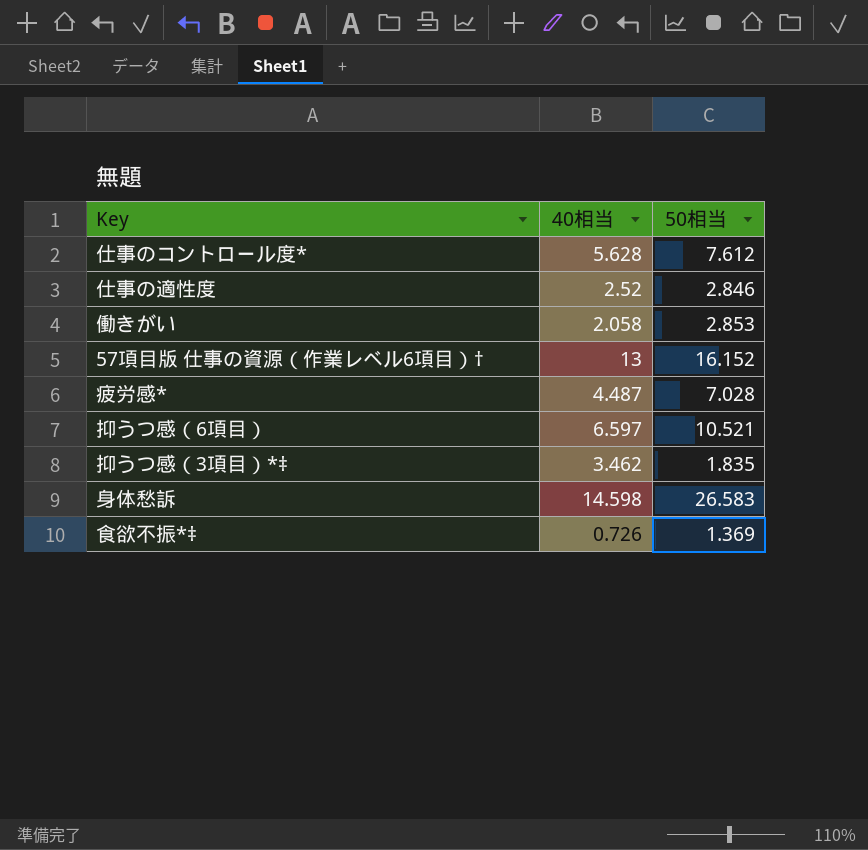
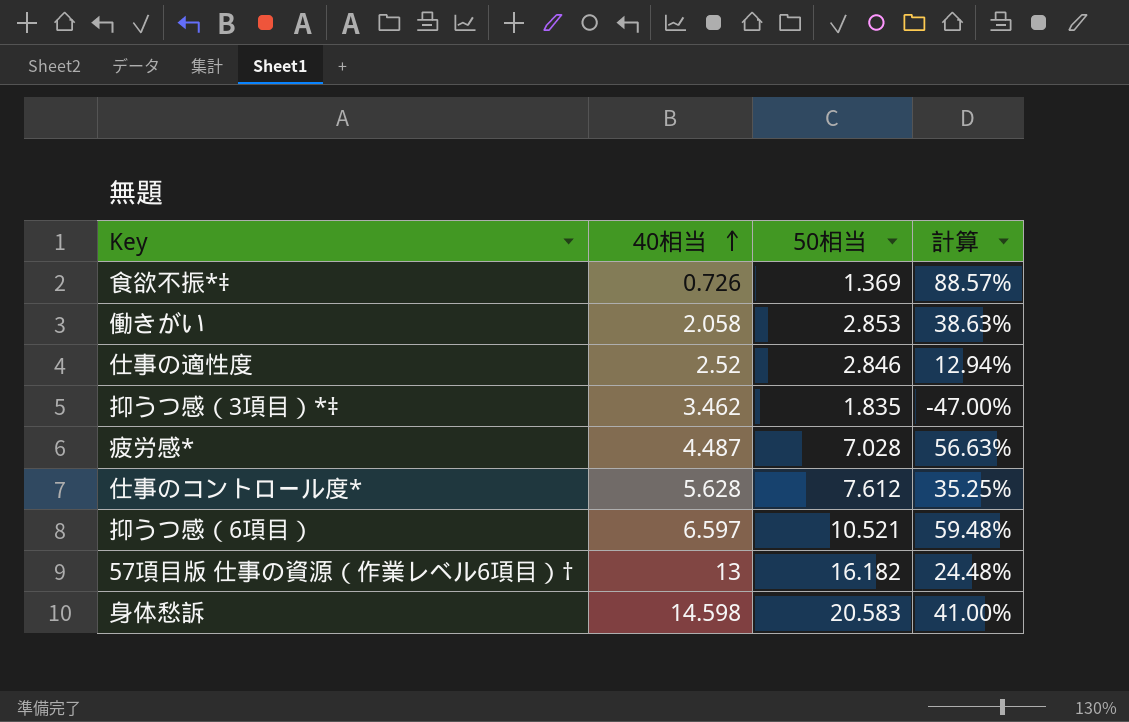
row order: none -> 40相当 ascending
column 計算 | formula: none -> ([50相当] - [40相当]) / [40相当]
57項目版 仕事の資源（作業レベル6項目）† | 50相当: 16.152 -> 16.182
身体愁訴 | 50相当: 26.583 -> 20.583

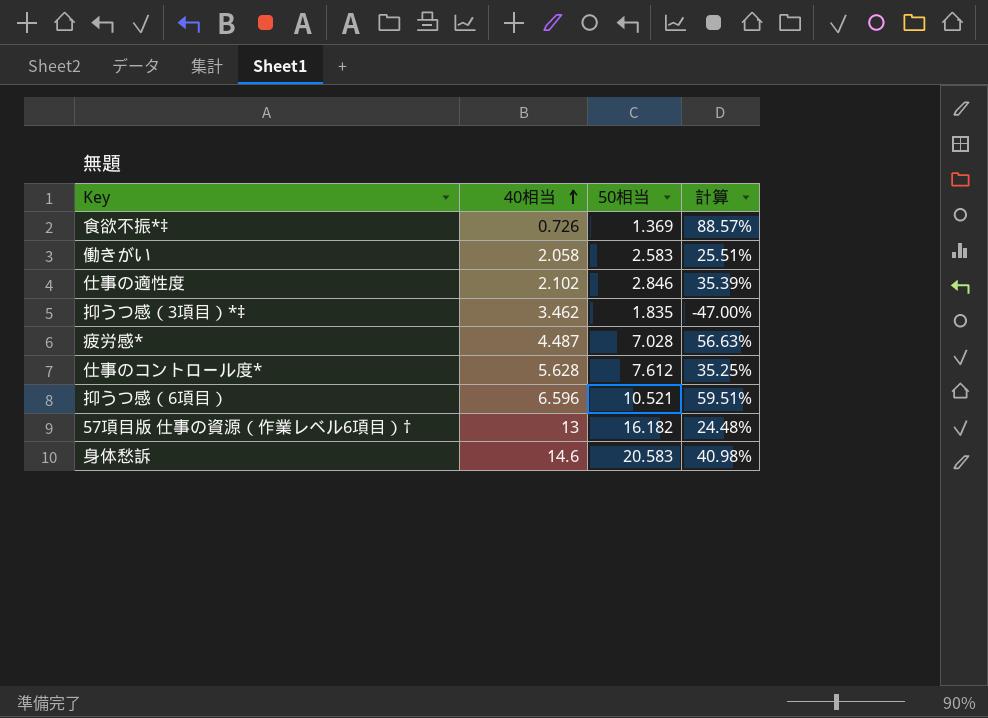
働きがい | 50相当: 2.853 -> 2.583
働きがい | 計算: 38.63% -> 25.51%
仕事の適性度 | 40相当: 2.52 -> 2.102
仕事の適性度 | 計算: 12.94% -> 35.39%
抑うつ感（6項目） | 40相当: 6.597 -> 6.596
抑うつ感（6項目） | 計算: 59.48% -> 59.51%
身体愁訴 | 40相当: 14.598 -> 14.6
身体愁訴 | 計算: 41.00% -> 40.98%

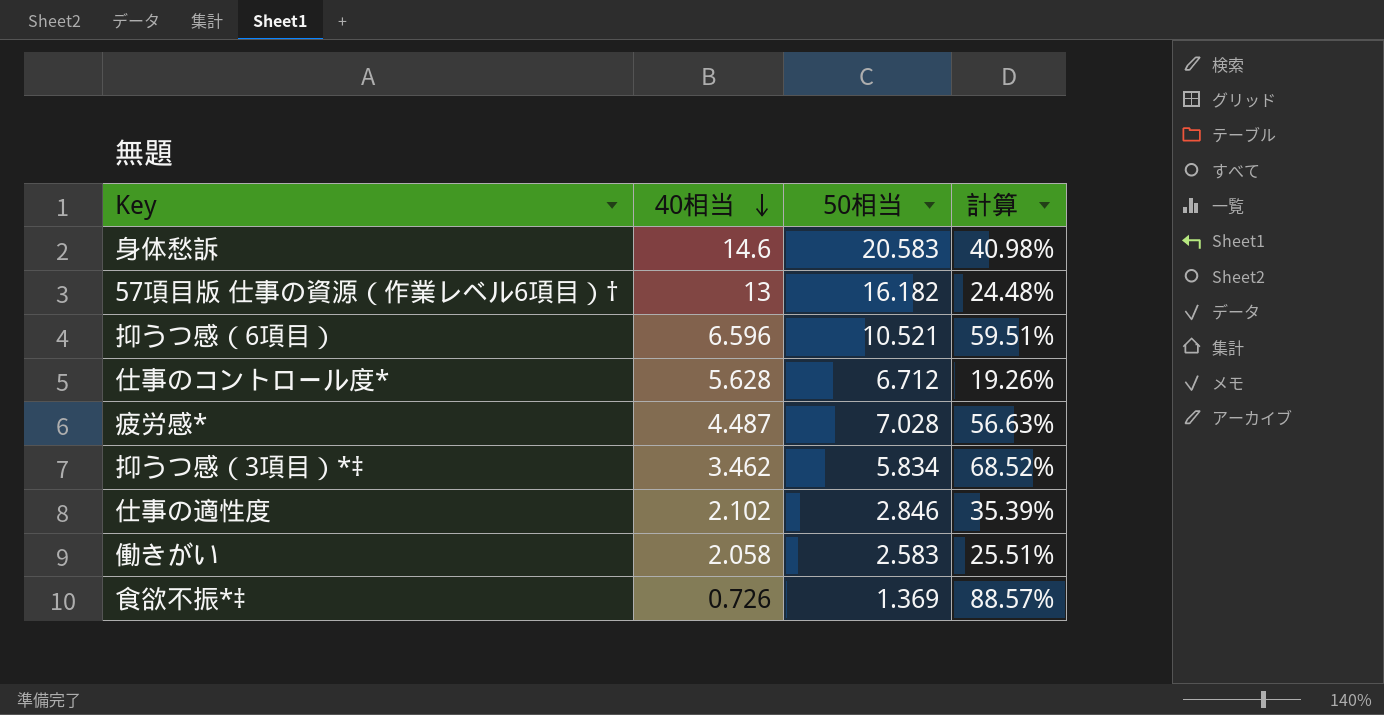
row order: 40相当 ascending -> 40相当 descending
仕事のコントロール度* | 50相当: 7.612 -> 6.712
仕事のコントロール度* | 計算: 35.25% -> 19.26%
抑うつ感（3項目）*‡ | 50相当: 1.835 -> 5.834
抑うつ感（3項目）*‡ | 計算: -47.00% -> 68.52%

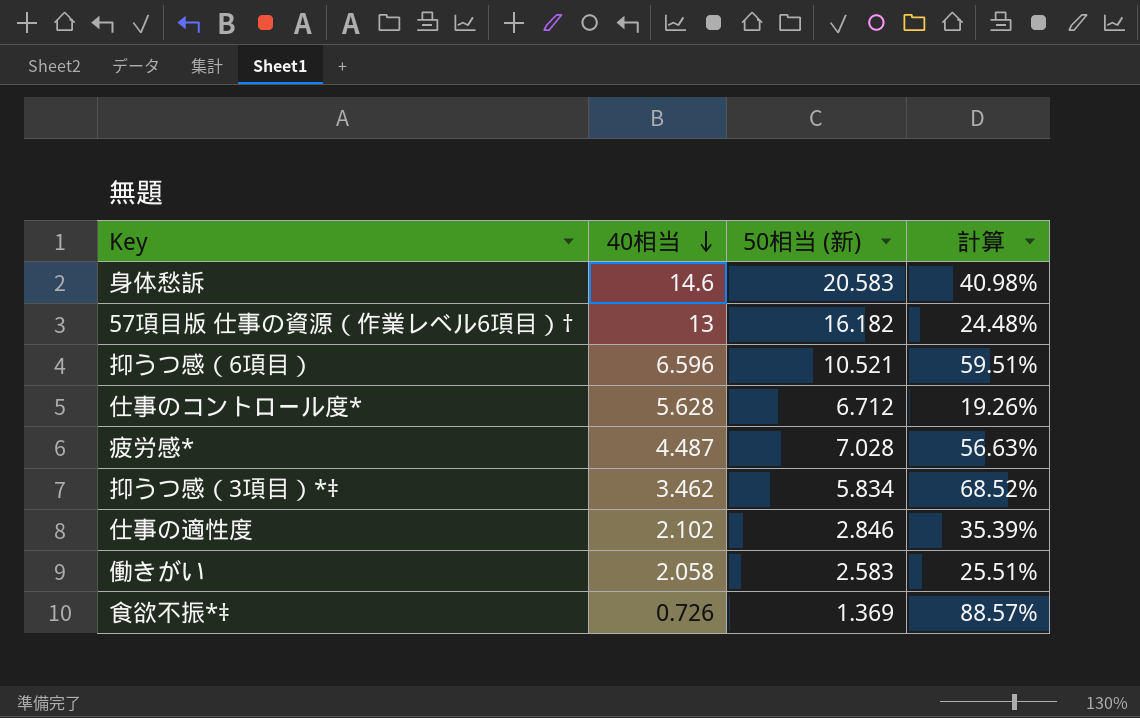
column name: 50相当 -> 50相当 (新)

